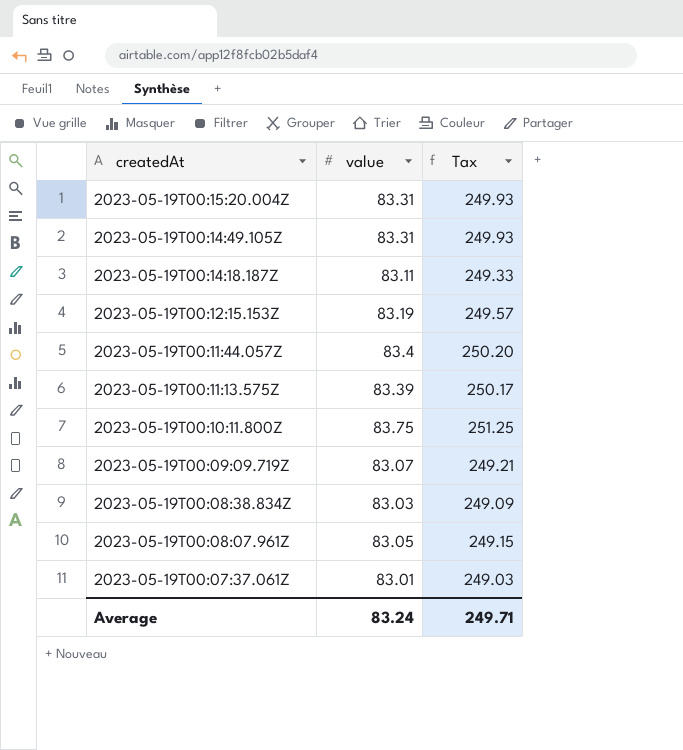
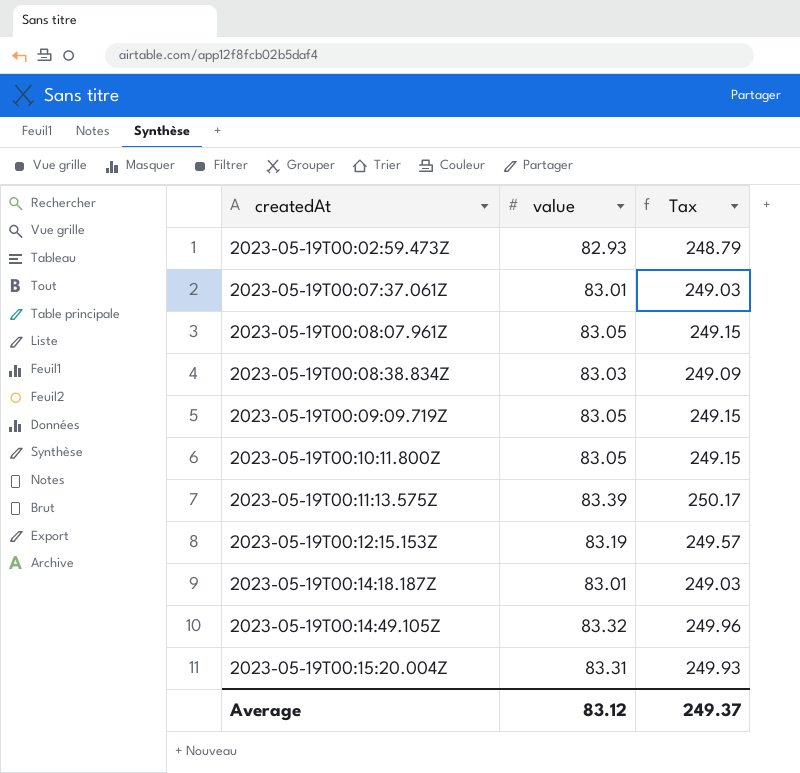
row order: createdAt descending -> createdAt ascending
row 2023-05-19T00:11:44.057Z: 83.4 | 250.20 -> none
row 2023-05-19T00:02:59.473Z: none -> 82.93 | 248.79
2023-05-19T00:09:09.719Z | value: 83.07 -> 83.05
2023-05-19T00:09:09.719Z | Tax: 249.21 -> 249.15
2023-05-19T00:10:11.800Z | value: 83.75 -> 83.05
2023-05-19T00:10:11.800Z | Tax: 251.25 -> 249.15
2023-05-19T00:14:18.187Z | value: 83.11 -> 83.01
2023-05-19T00:14:18.187Z | Tax: 249.33 -> 249.03
2023-05-19T00:14:49.105Z | value: 83.31 -> 83.32
2023-05-19T00:14:49.105Z | Tax: 249.93 -> 249.96
Average | value: 83.24 -> 83.12
Average | Tax: 249.71 -> 249.37

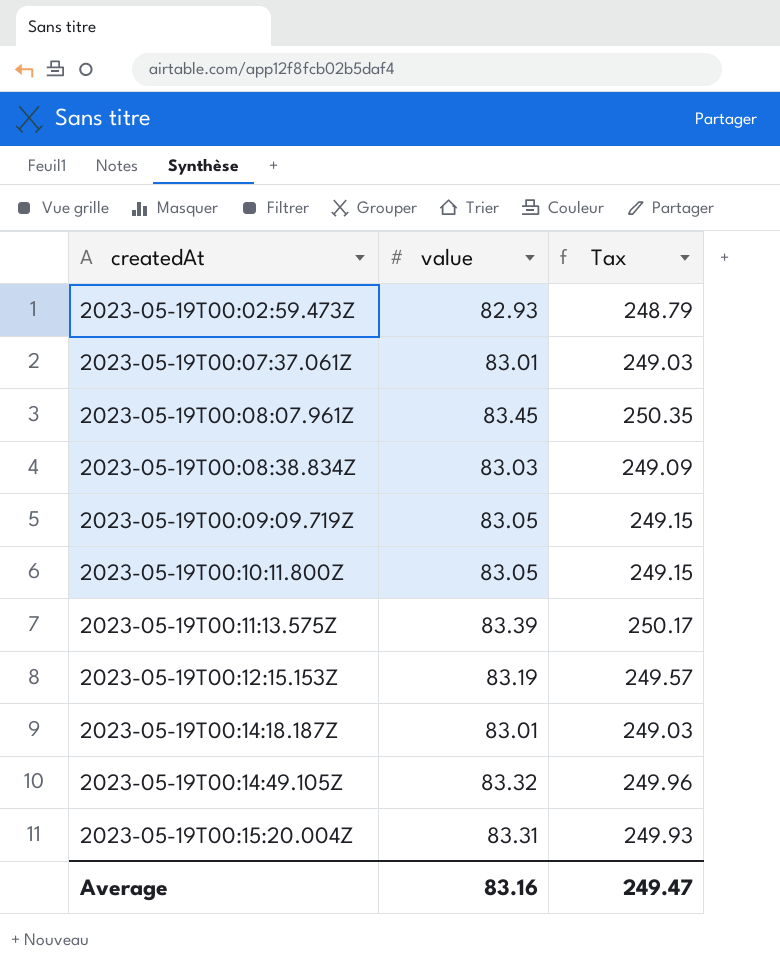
2023-05-19T00:08:07.961Z | value: 83.05 -> 83.45
2023-05-19T00:08:07.961Z | Tax: 249.15 -> 250.35
Average | value: 83.12 -> 83.16
Average | Tax: 249.37 -> 249.47

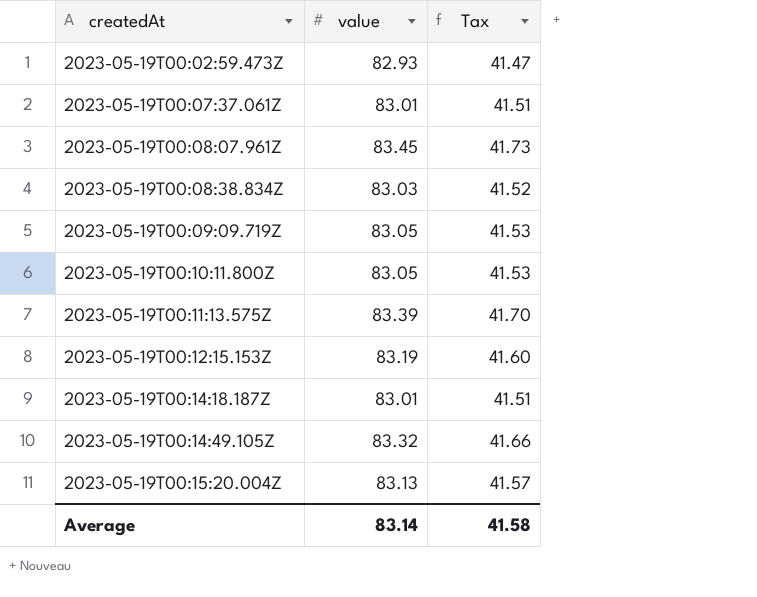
column Tax | formula: [value] * 3 -> [value] * 0.5
2023-05-19T00:15:20.004Z | value: 83.31 -> 83.13
Average | value: 83.16 -> 83.14
Average | Tax: 249.47 -> 41.58

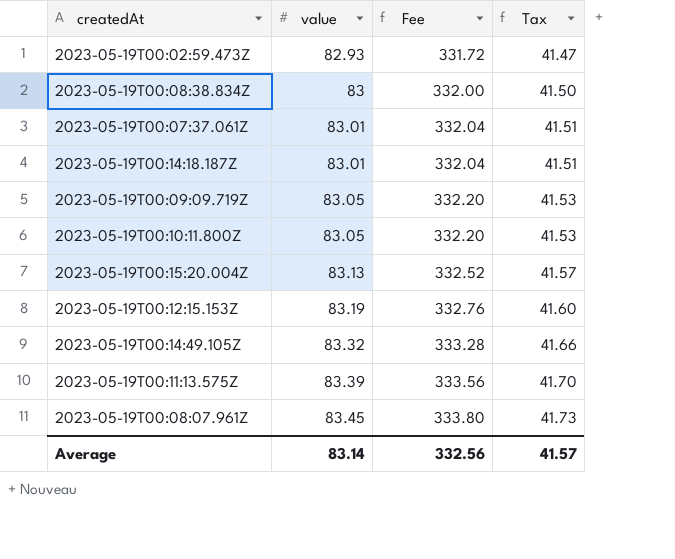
row order: createdAt ascending -> value ascending
column Fee | formula: none -> [value] * 4
2023-05-19T00:08:38.834Z | value: 83.03 -> 83
2023-05-19T00:08:38.834Z | Tax: 41.52 -> 41.50
Average | Tax: 41.58 -> 41.57

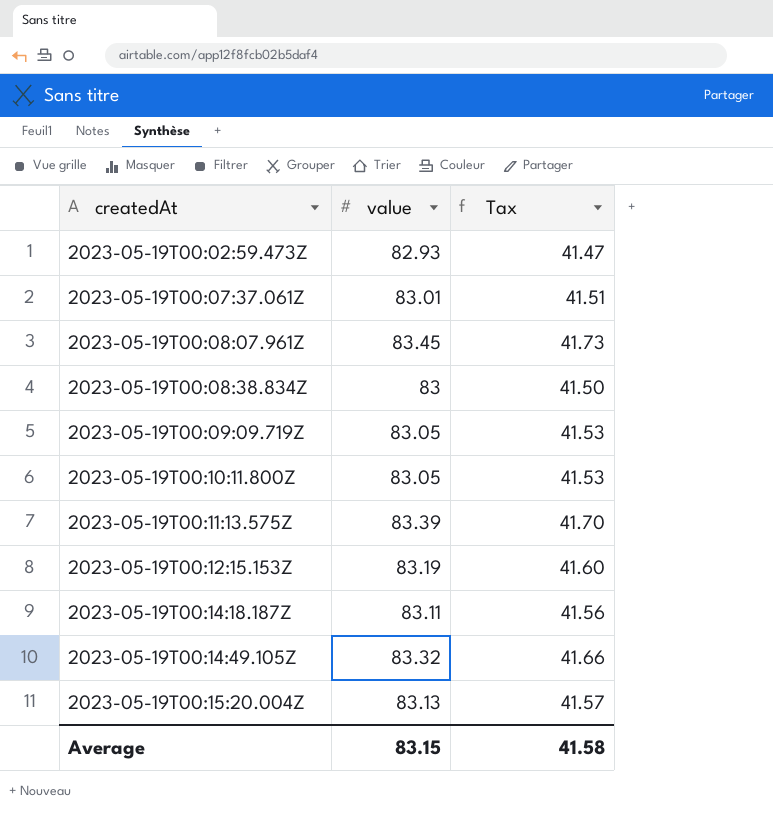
row order: value ascending -> createdAt ascending
column Fee | formula: [value] * 4 -> none
2023-05-19T00:14:18.187Z | value: 83.01 -> 83.11
2023-05-19T00:14:18.187Z | Tax: 41.51 -> 41.56
Average | value: 83.14 -> 83.15
Average | Tax: 41.57 -> 41.58

